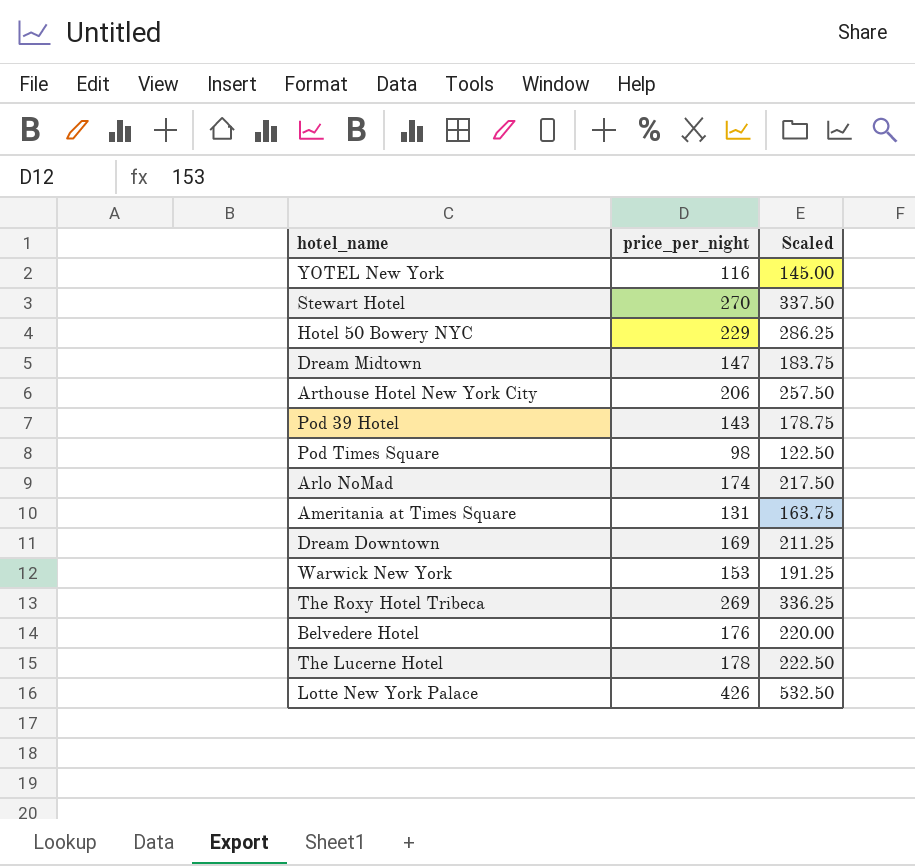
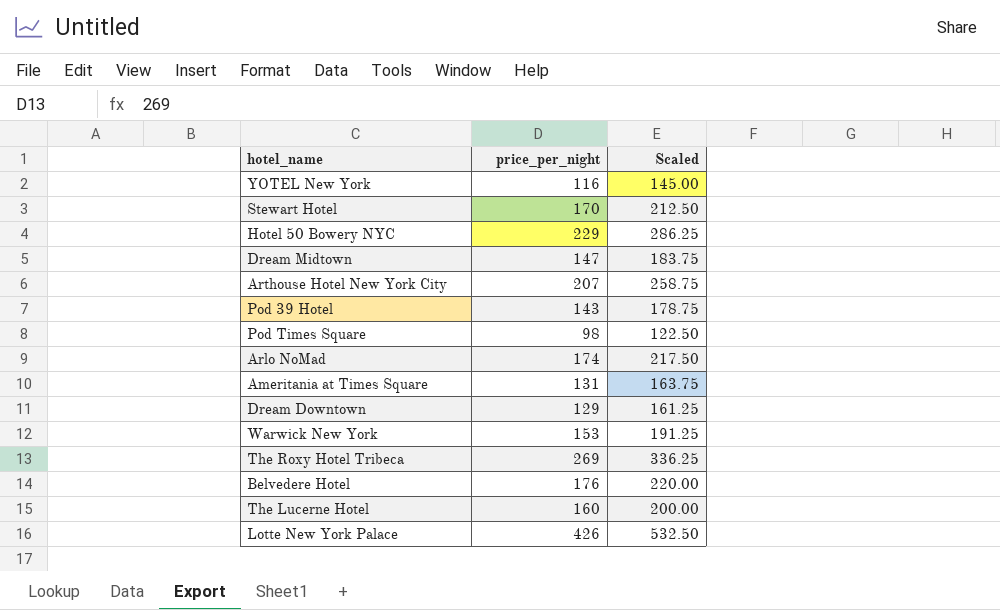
Stewart Hotel | price_per_night: 270 -> 170
Stewart Hotel | Scaled: 337.50 -> 212.50
Arthouse Hotel New York City | price_per_night: 206 -> 207
Arthouse Hotel New York City | Scaled: 257.50 -> 258.75
Dream Downtown | price_per_night: 169 -> 129
Dream Downtown | Scaled: 211.25 -> 161.25
The Lucerne Hotel | price_per_night: 178 -> 160
The Lucerne Hotel | Scaled: 222.50 -> 200.00

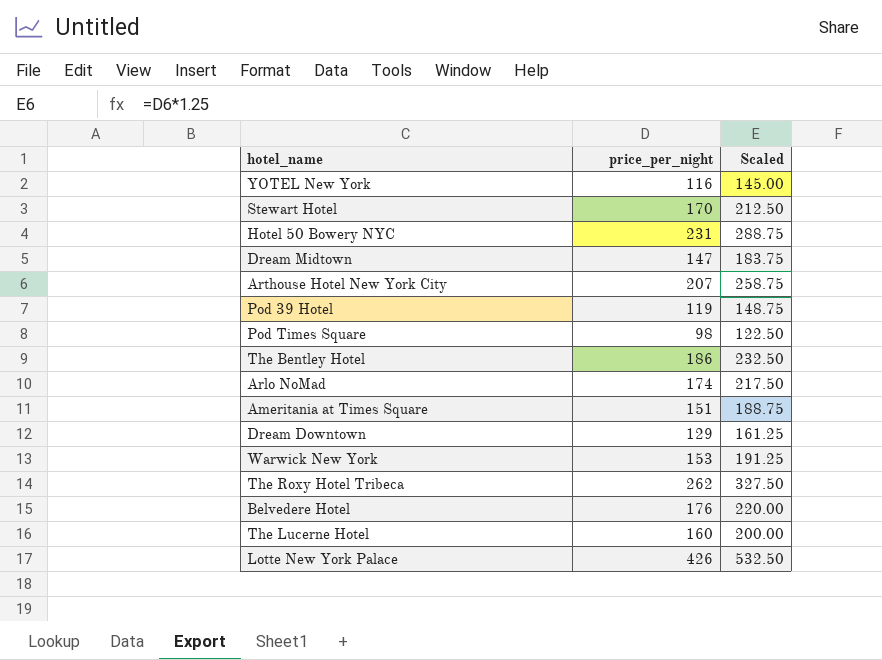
Hotel 50 Bowery NYC | price_per_night: 229 -> 231
Hotel 50 Bowery NYC | Scaled: 286.25 -> 288.75
Pod 39 Hotel | price_per_night: 143 -> 119
Pod 39 Hotel | Scaled: 178.75 -> 148.75
row The Bentley Hotel: none -> 186 | 232.50
Ameritania at Times Square | price_per_night: 131 -> 151
Ameritania at Times Square | Scaled: 163.75 -> 188.75
The Roxy Hotel Tribeca | price_per_night: 269 -> 262
The Roxy Hotel Tribeca | Scaled: 336.25 -> 327.50

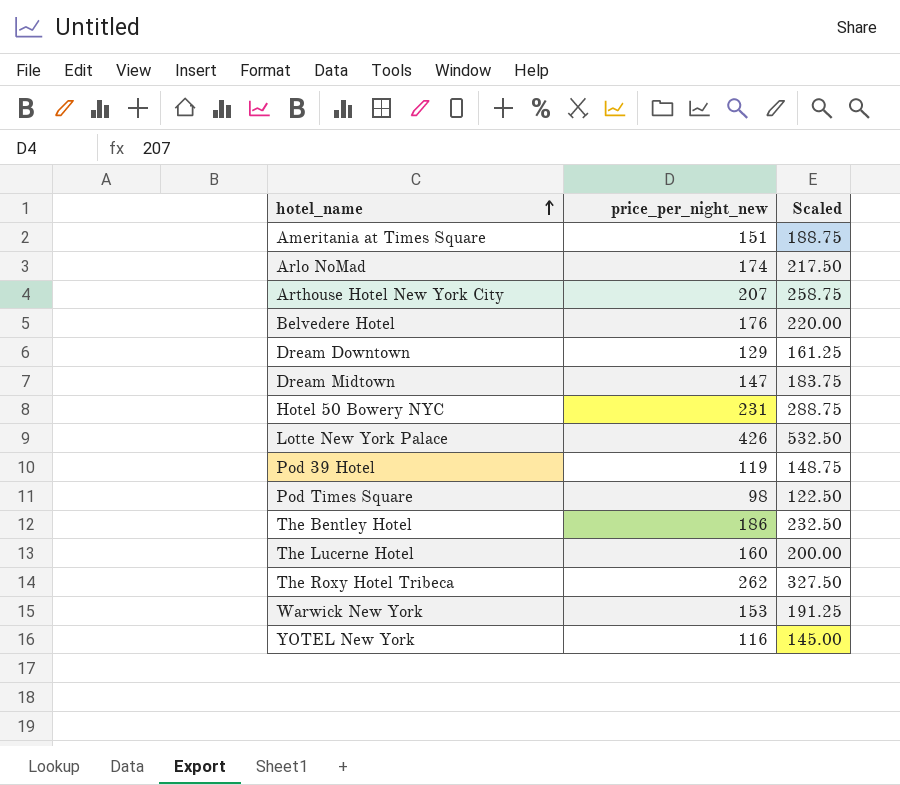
row order: none -> hotel_name ascending
column name: price_per_night -> price_per_night_new
row Stewart Hotel: 170 | 212.50 -> none

